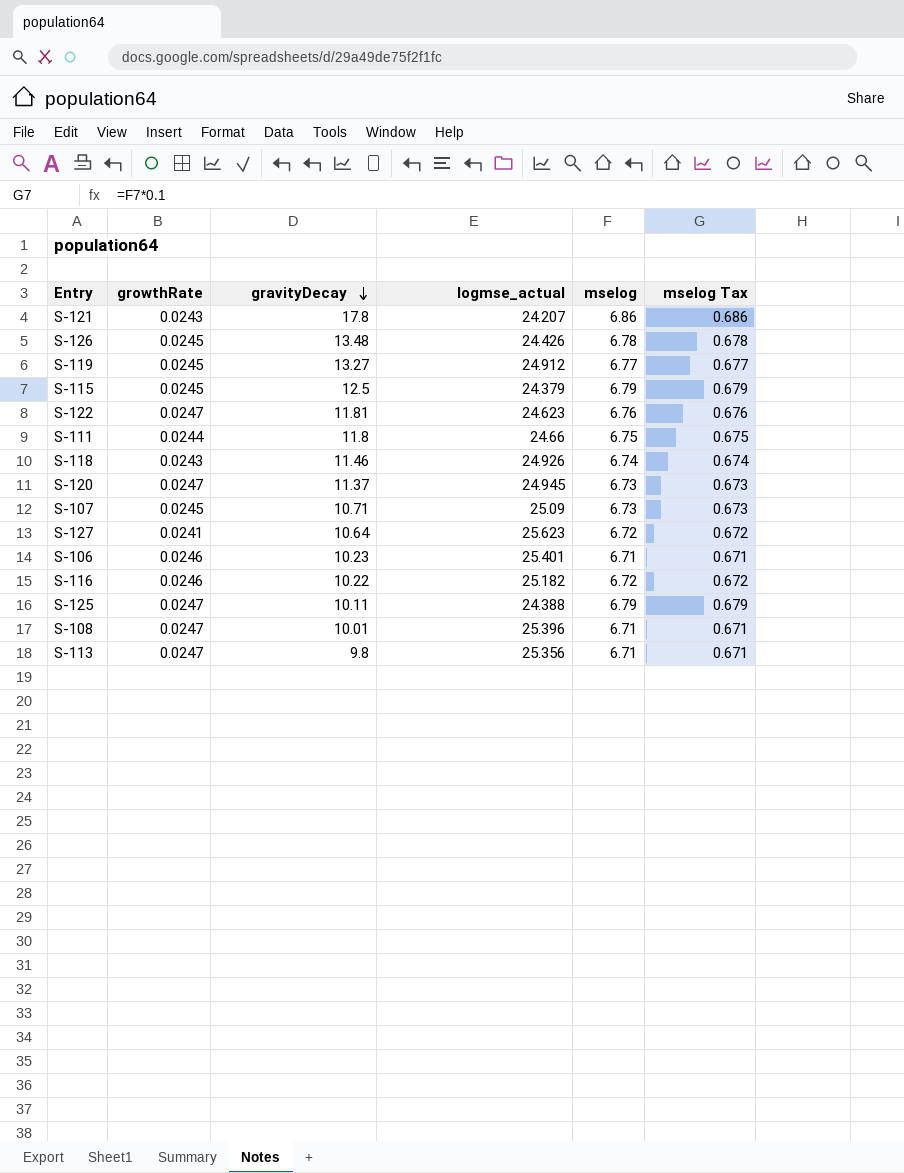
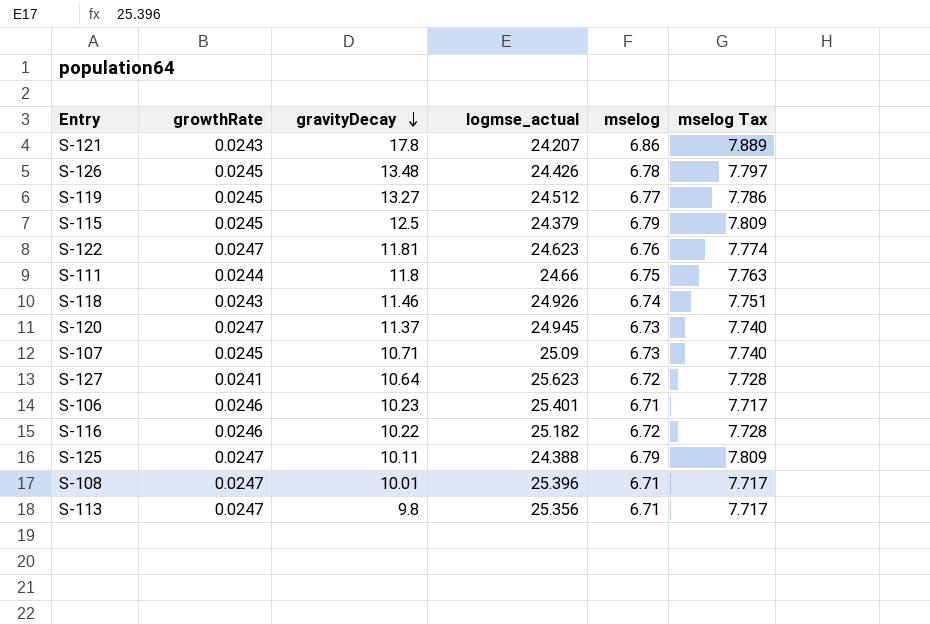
column mselog Tax | formula: [mselog] * 0.1 -> [mselog] * 1.15
S-119 | logmse_actual: 24.912 -> 24.512

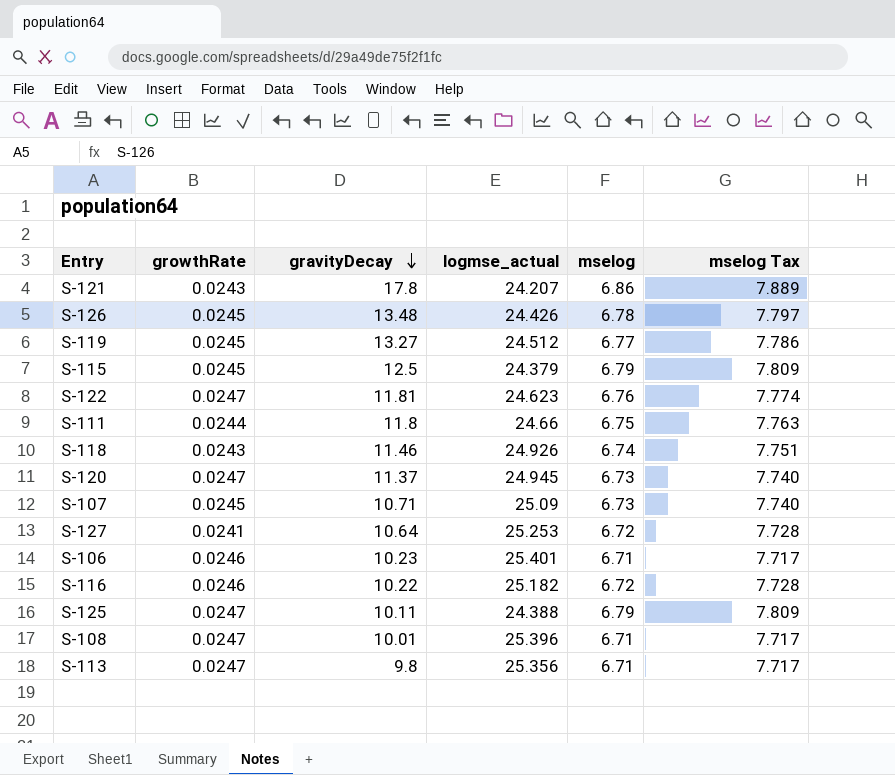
S-127 | logmse_actual: 25.623 -> 25.253

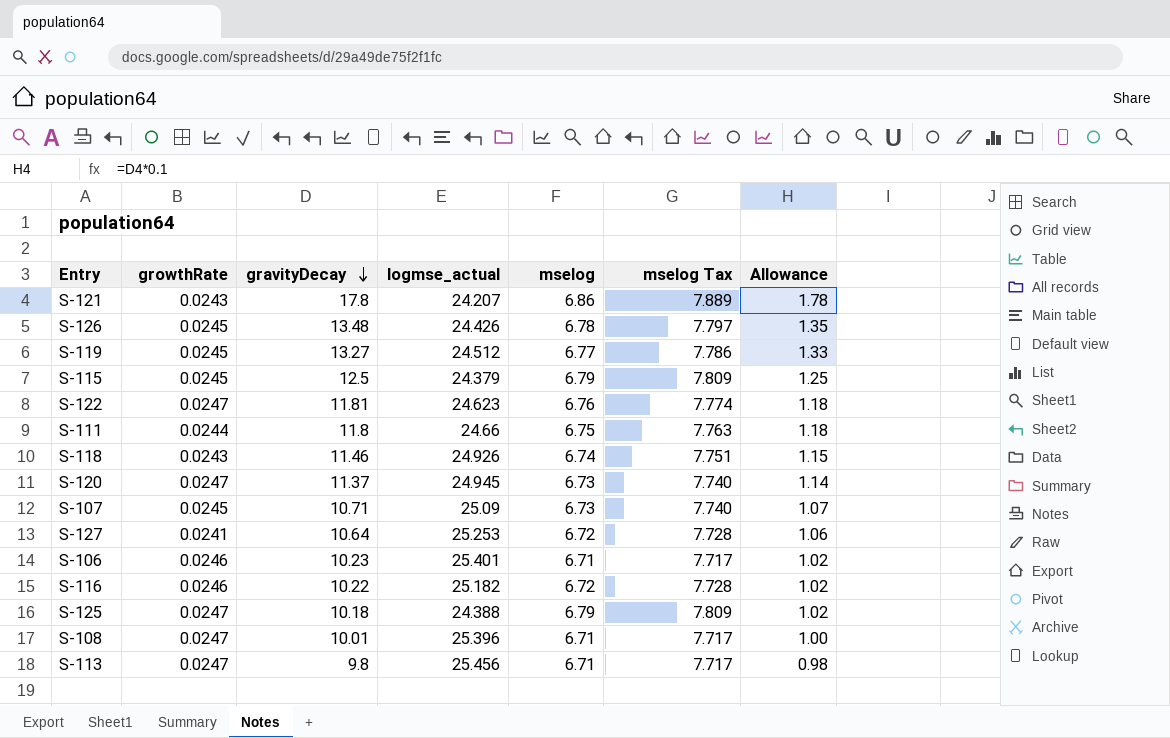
column Allowance | formula: none -> [gravityDecay] * 0.1
S-125 | gravityDecay: 10.11 -> 10.18
S-113 | logmse_actual: 25.356 -> 25.456

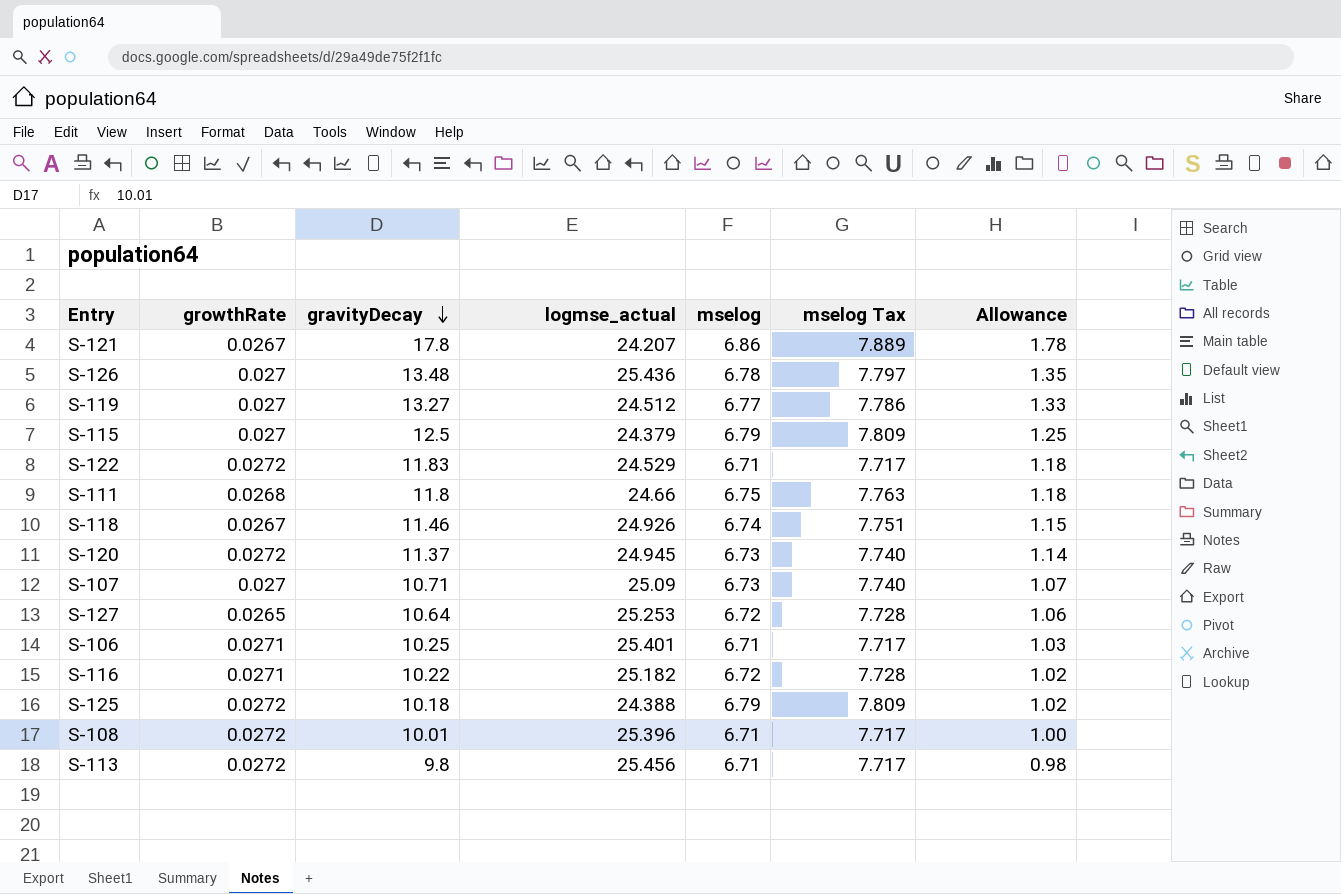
S-121 | growthRate: 0.0243 -> 0.0267
S-126 | growthRate: 0.0245 -> 0.027
S-126 | logmse_actual: 24.426 -> 25.436
S-119 | growthRate: 0.0245 -> 0.027
S-115 | growthRate: 0.0245 -> 0.027
S-122 | growthRate: 0.0247 -> 0.0272
S-122 | gravityDecay: 11.81 -> 11.83
S-122 | logmse_actual: 24.623 -> 24.529
S-122 | mselog: 6.76 -> 6.71
S-122 | mselog Tax: 7.774 -> 7.717
S-111 | growthRate: 0.0244 -> 0.0268
S-118 | growthRate: 0.0243 -> 0.0267
S-120 | growthRate: 0.0247 -> 0.0272
S-107 | growthRate: 0.0245 -> 0.027
S-127 | growthRate: 0.0241 -> 0.0265
S-106 | growthRate: 0.0246 -> 0.0271
S-106 | gravityDecay: 10.23 -> 10.25
S-106 | Allowance: 1.02 -> 1.03
S-116 | growthRate: 0.0246 -> 0.0271
S-125 | growthRate: 0.0247 -> 0.0272
S-108 | growthRate: 0.0247 -> 0.0272
S-113 | growthRate: 0.0247 -> 0.0272

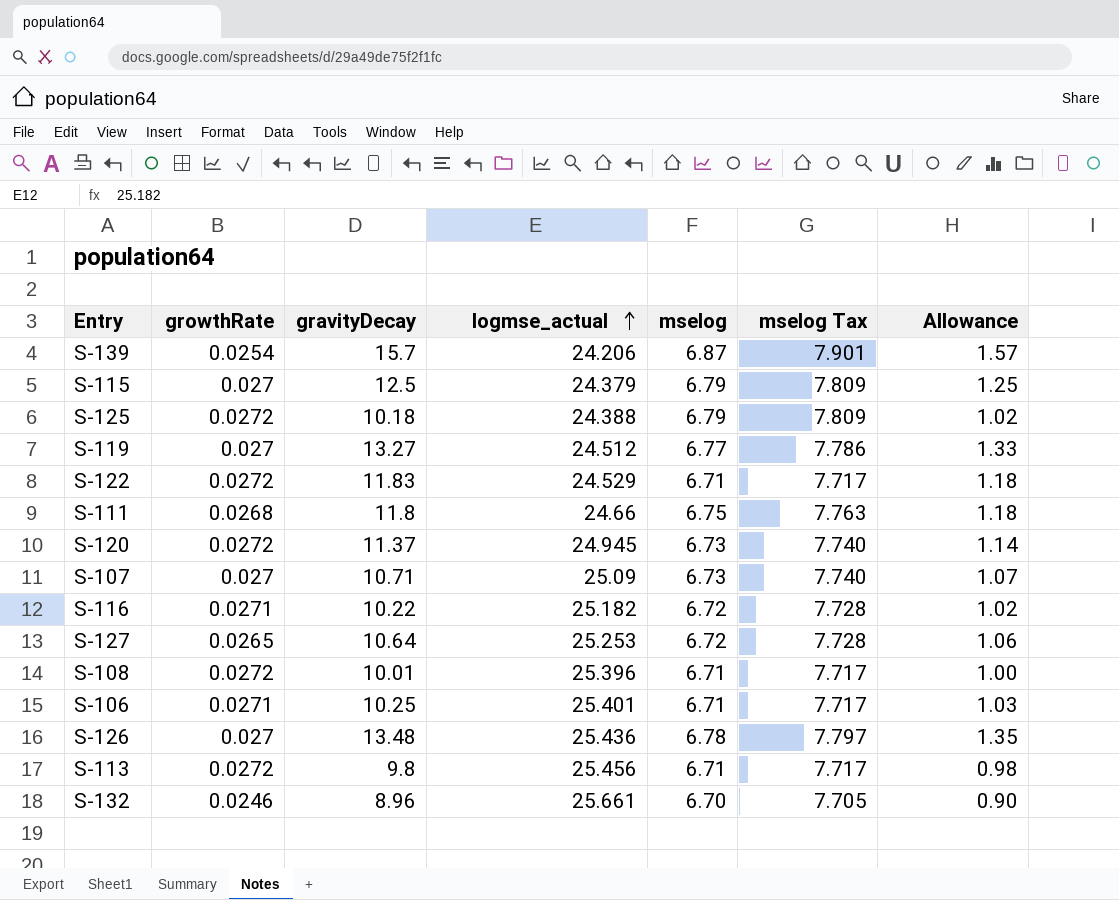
row order: gravityDecay descending -> logmse_actual ascending
row S-121: 0.0267 | 17.8 | 24.207 | 6.86 | 7.889 | 1.78 -> none
row S-118: 0.0267 | 11.46 | 24.926 | 6.74 | 7.751 | 1.15 -> none
row S-139: none -> 0.0254 | 15.7 | 24.206 | 6.87 | 7.901 | 1.57
row S-132: none -> 0.0246 | 8.96 | 25.661 | 6.70 | 7.705 | 0.90

